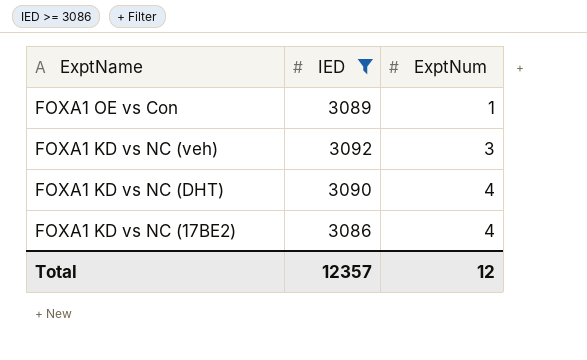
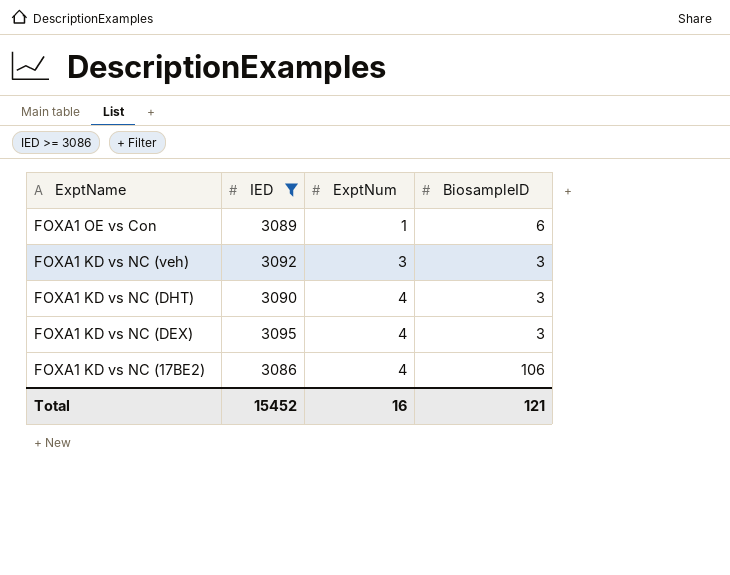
column BiosampleID | position: none -> 4
row FOXA1 KD vs NC (DEX): none -> 3095 | 4 | 3
Total | IED: 12357 -> 15452
Total | ExptNum: 12 -> 16

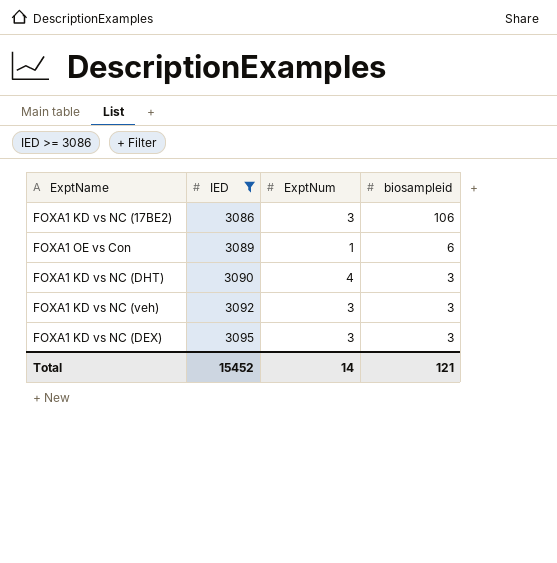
row order: ExptName descending -> IED ascending
column name: BiosampleID -> biosampleid
FOXA1 KD vs NC (17BE2) | ExptNum: 4 -> 3
FOXA1 KD vs NC (DEX) | ExptNum: 4 -> 3
Total | ExptNum: 16 -> 14

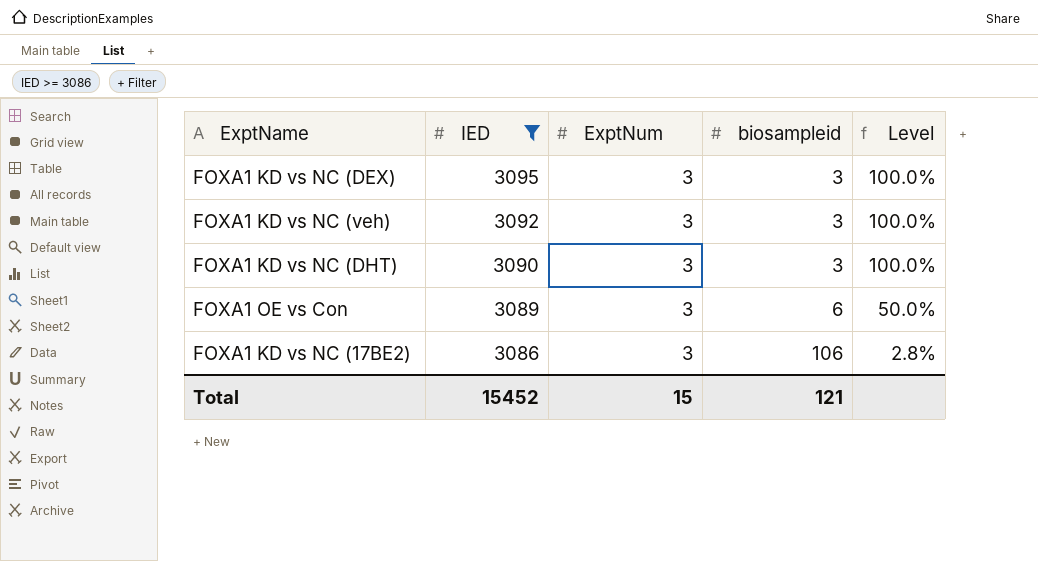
row order: IED ascending -> IED descending
column Level | formula: none -> [ExptNum] / [biosampleid]
FOXA1 KD vs NC (DHT) | ExptNum: 4 -> 3
FOXA1 OE vs Con | ExptNum: 1 -> 3
Total | ExptNum: 14 -> 15

